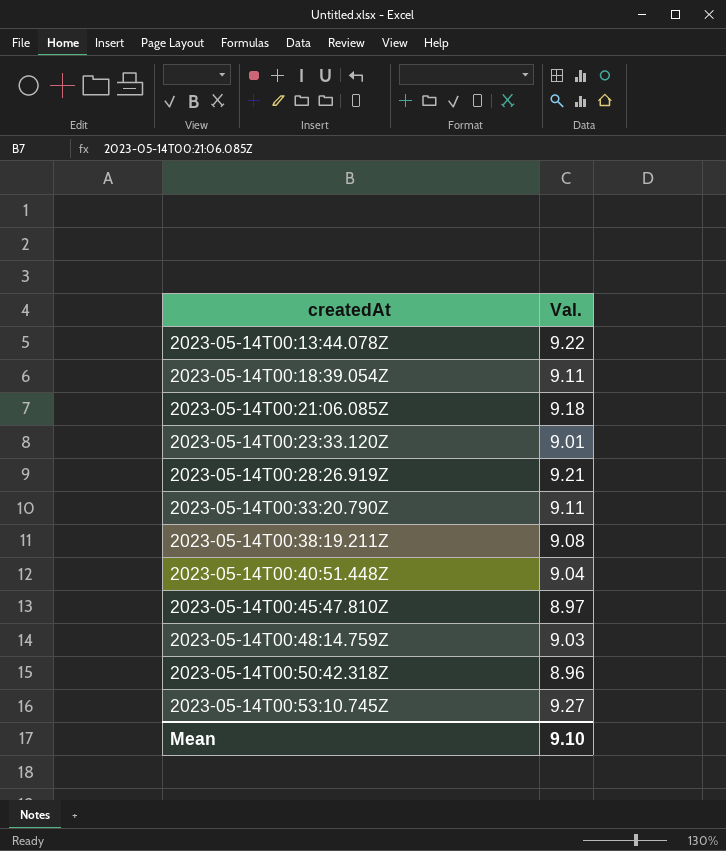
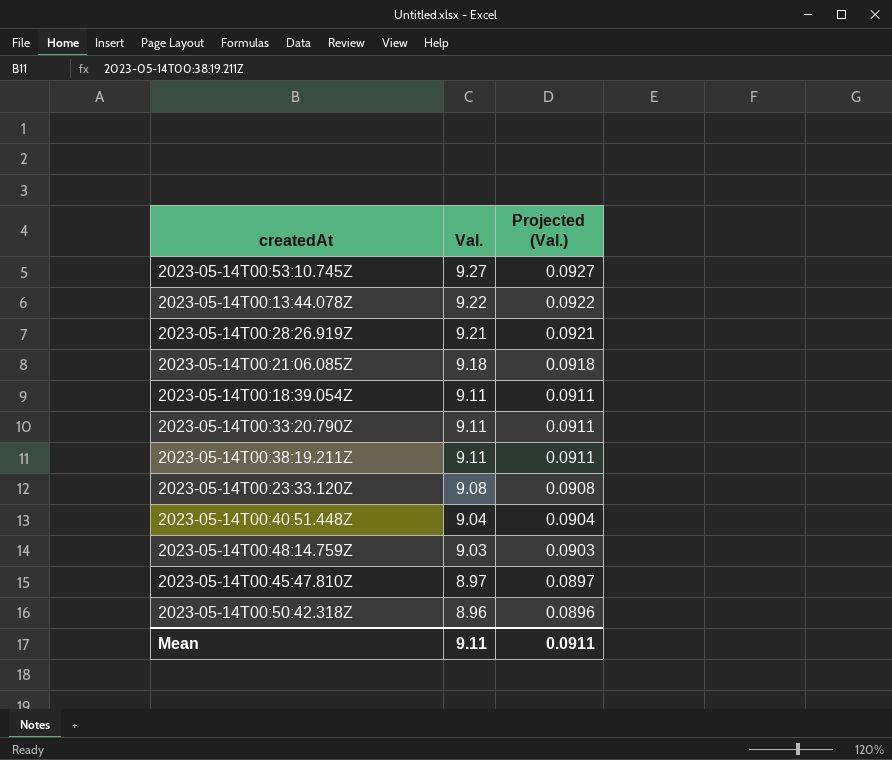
row order: createdAt ascending -> Val. descending
column Projected (Val.) | formula: none -> [Val.] * 0.01
2023-05-14T00:38:19.211Z | Val.: 9.08 -> 9.11
2023-05-14T00:23:33.120Z | Val.: 9.01 -> 9.08
Mean | Val.: 9.10 -> 9.11

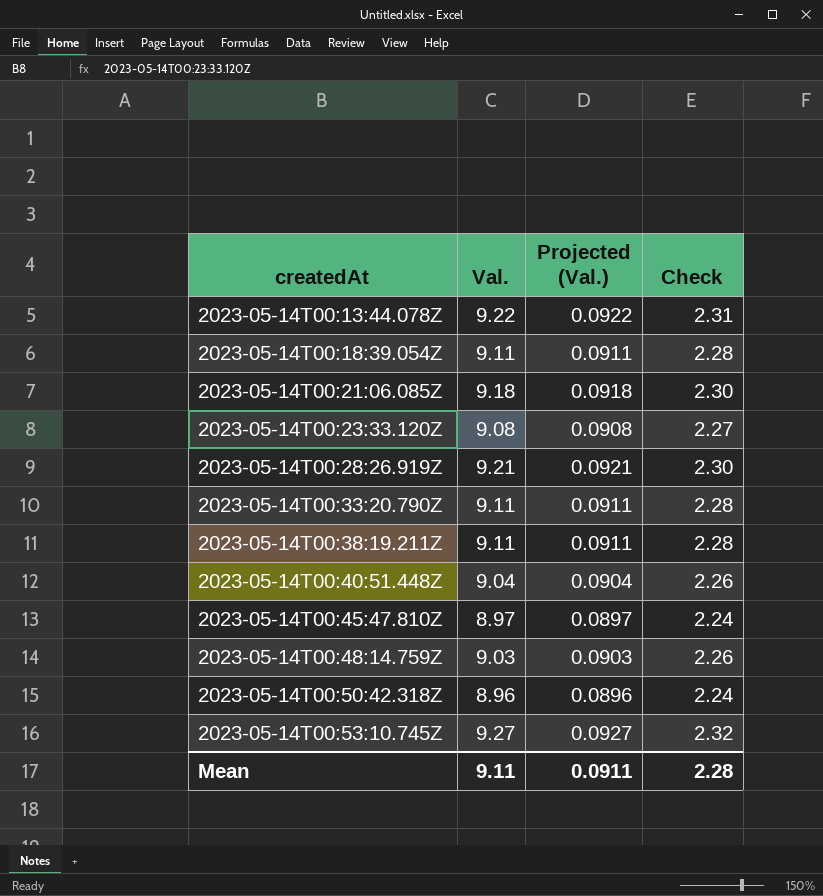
row order: Val. descending -> createdAt ascending
column Check | formula: none -> [Val.] * 0.25

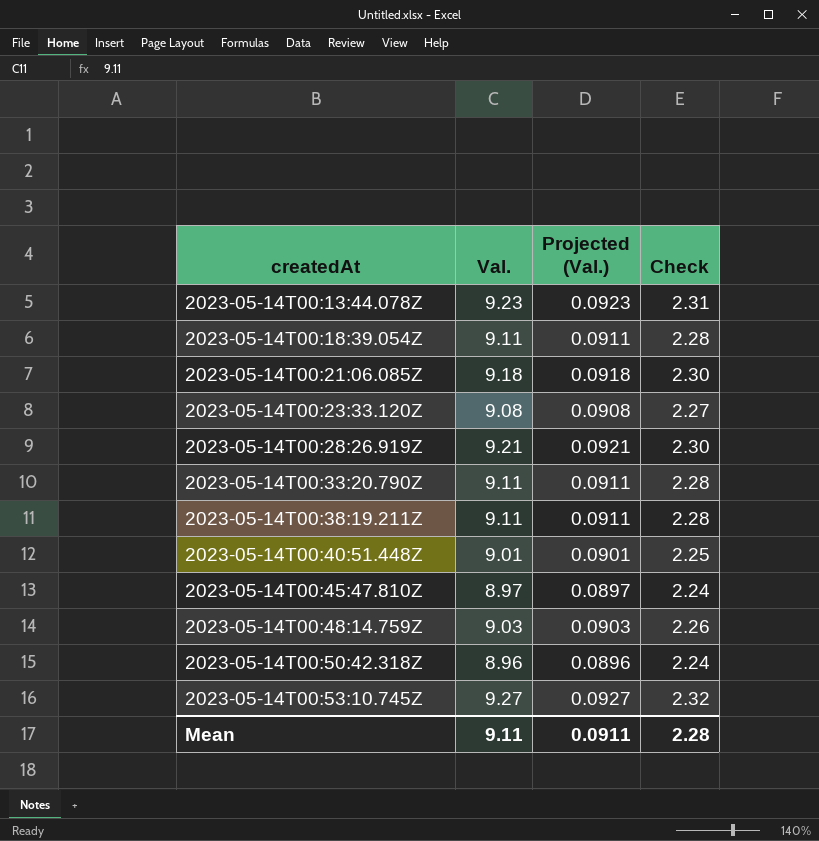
2023-05-14T00:13:44.078Z | Val.: 9.22 -> 9.23
2023-05-14T00:13:44.078Z | Projected (Val.): 0.0922 -> 0.0923
2023-05-14T00:40:51.448Z | Val.: 9.04 -> 9.01
2023-05-14T00:40:51.448Z | Projected (Val.): 0.0904 -> 0.0901
2023-05-14T00:40:51.448Z | Check: 2.26 -> 2.25

